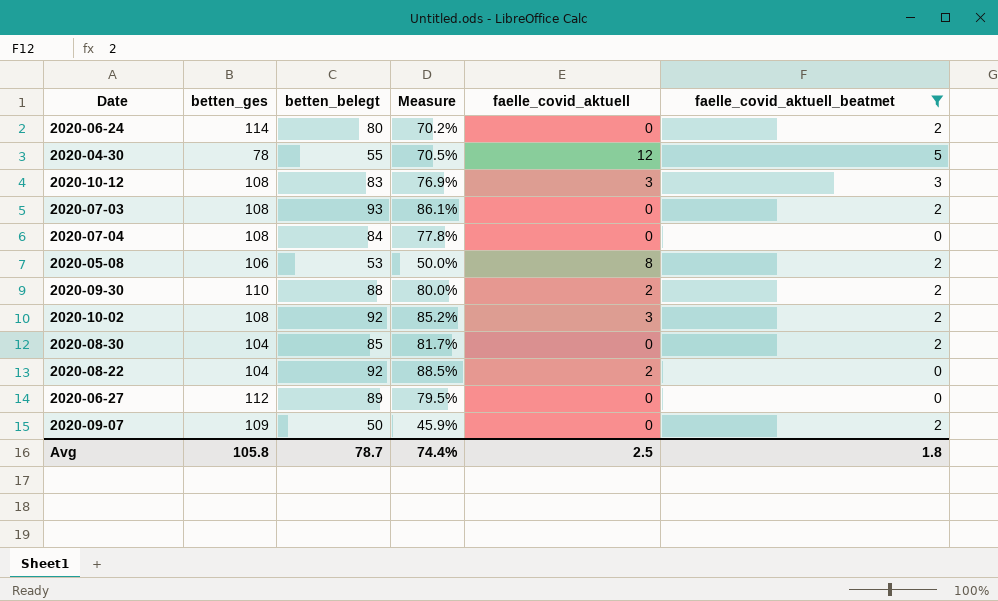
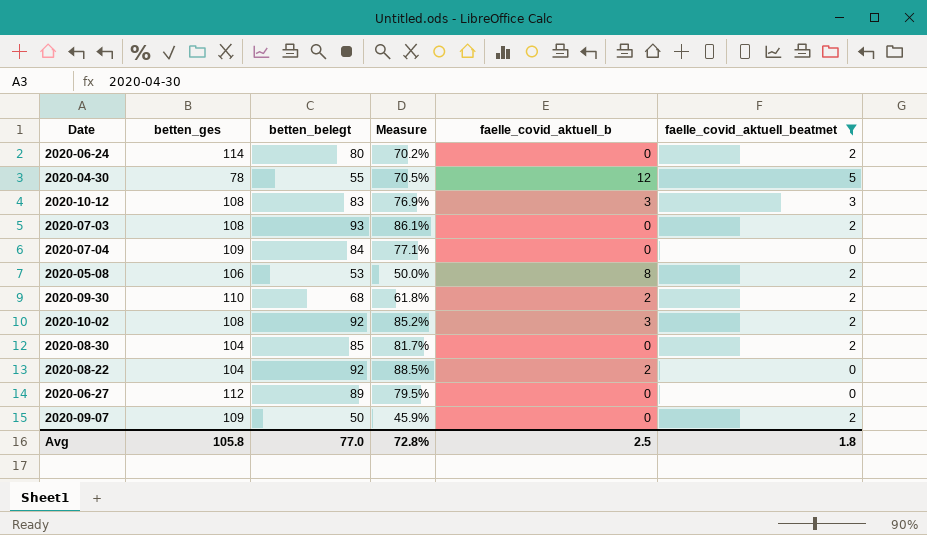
column name: faelle_covid_aktuell -> faelle_covid_aktuell_b
2020-07-04 | betten_ges: 108 -> 109
2020-07-04 | Measure: 77.8% -> 77.1%
2020-09-30 | betten_belegt: 88 -> 68
2020-09-30 | Measure: 80.0% -> 61.8%
Avg | betten_belegt: 78.7 -> 77.0
Avg | Measure: 74.4% -> 72.8%

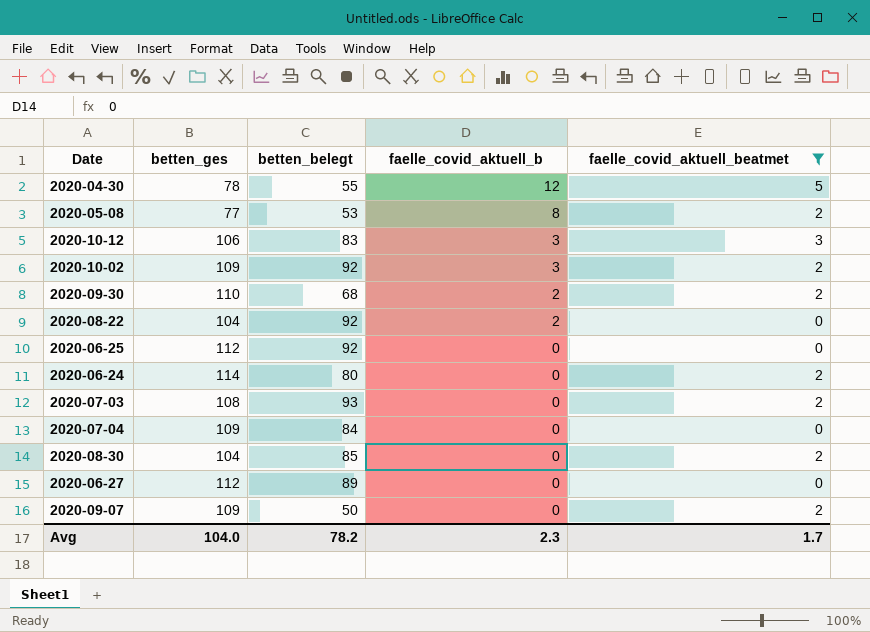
row order: none -> faelle_covid_aktuell_b descending
column Measure | formula: [betten_belegt] / [betten_ges] -> none
2020-05-08 | betten_ges: 106 -> 77
2020-10-12 | betten_ges: 108 -> 106
2020-10-02 | betten_ges: 108 -> 109
row 2020-06-25: none -> 112 | 92 | 0 | 0
Avg | betten_ges: 105.8 -> 104.0
Avg | betten_belegt: 77.0 -> 78.2
Avg | faelle_covid_aktuell_b: 2.5 -> 2.3
Avg | faelle_covid_aktuell_beatmet: 1.8 -> 1.7

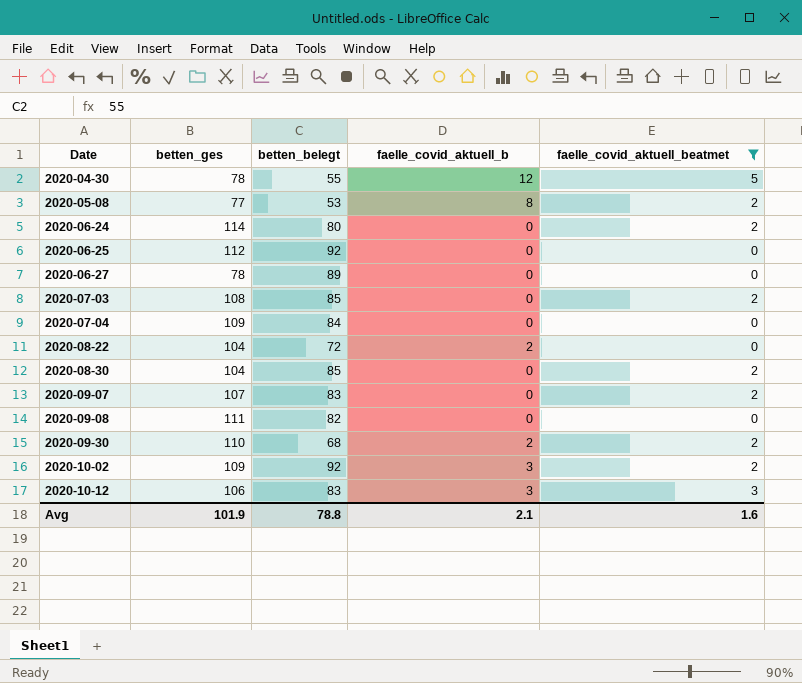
row order: faelle_covid_aktuell_b descending -> Date ascending
2020-06-27 | betten_ges: 112 -> 78
2020-07-03 | betten_belegt: 93 -> 85
2020-08-22 | betten_belegt: 92 -> 72
2020-09-07 | betten_ges: 109 -> 107
2020-09-07 | betten_belegt: 50 -> 83
row 2020-09-08: none -> 111 | 82 | 0 | 0
Avg | betten_ges: 104.0 -> 101.9
Avg | betten_belegt: 78.2 -> 78.8
Avg | faelle_covid_aktuell_b: 2.3 -> 2.1
Avg | faelle_covid_aktuell_beatmet: 1.7 -> 1.6

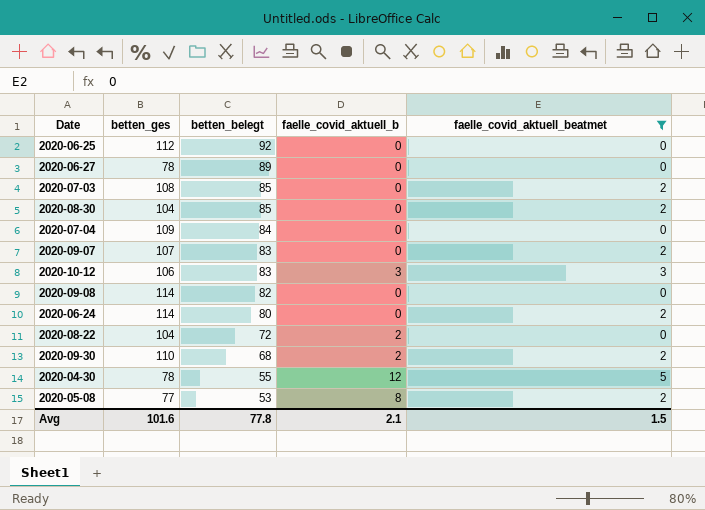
row order: Date ascending -> betten_belegt descending
row 2020-10-02: 109 | 92 | 3 | 2 -> none
2020-09-08 | betten_ges: 111 -> 114
Avg | betten_ges: 101.9 -> 101.6
Avg | betten_belegt: 78.8 -> 77.8
Avg | faelle_covid_aktuell_beatmet: 1.6 -> 1.5

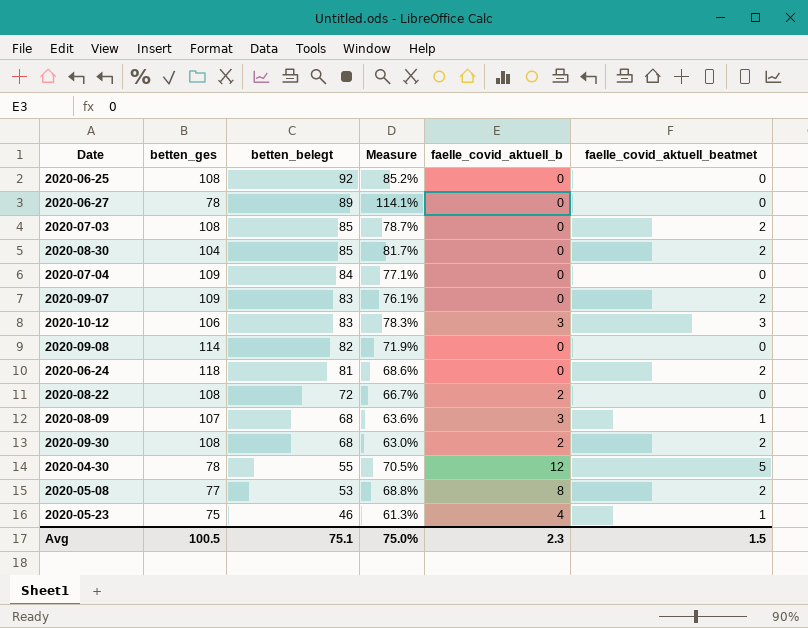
filter: faelle_covid_aktuell_beatmet != 1 -> none
column Measure | formula: none -> [betten_belegt] / [betten_ges]
2020-06-25 | betten_ges: 112 -> 108
2020-09-07 | betten_ges: 107 -> 109
2020-06-24 | betten_ges: 114 -> 118
2020-06-24 | betten_belegt: 80 -> 81
2020-08-22 | betten_ges: 104 -> 108
2020-09-30 | betten_ges: 110 -> 108
Avg | betten_ges: 101.6 -> 100.5
Avg | betten_belegt: 77.8 -> 75.1
Avg | faelle_covid_aktuell_b: 2.1 -> 2.3

